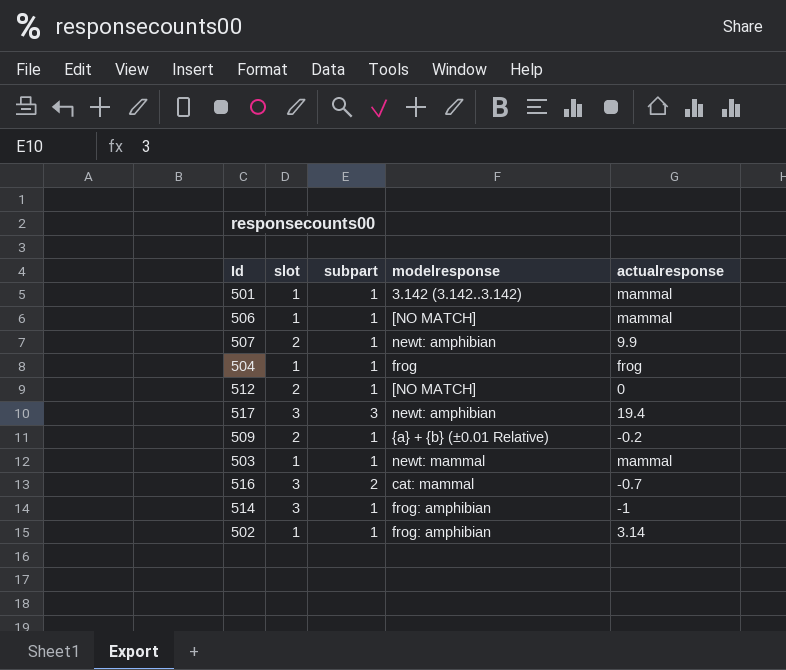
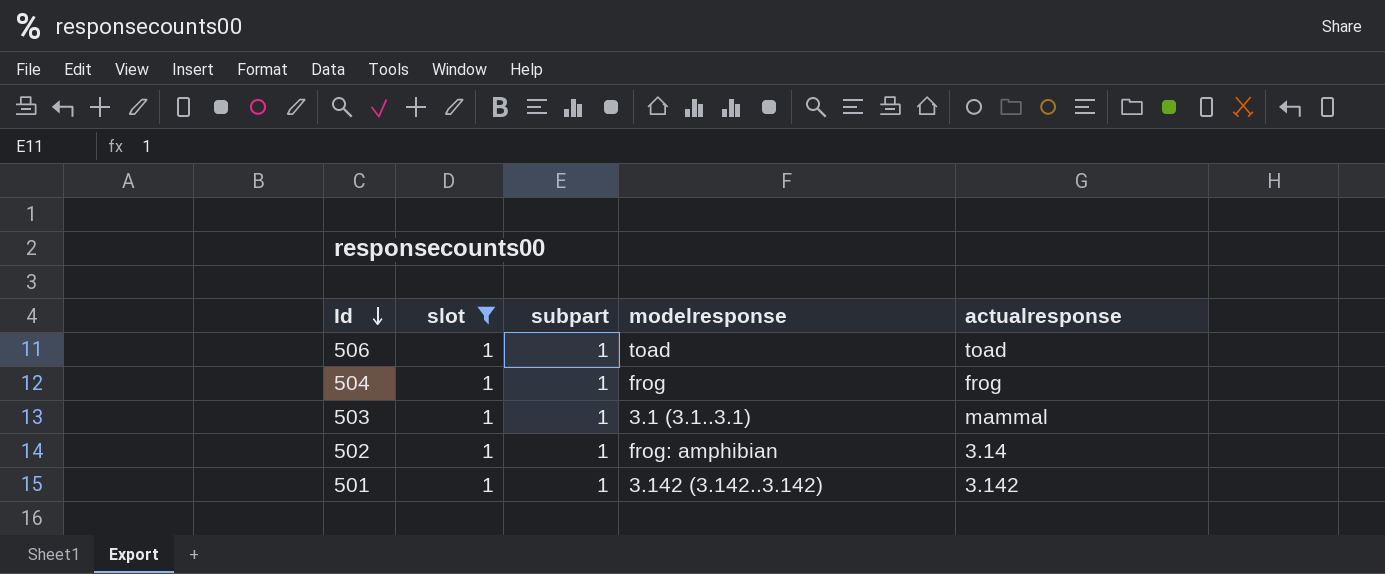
filter: none -> slot = 1
row order: none -> Id descending
506 | modelresponse: [NO MATCH] -> toad
506 | actualresponse: mammal -> toad
503 | modelresponse: newt: mammal -> 3.1 (3.1..3.1)
501 | actualresponse: mammal -> 3.142

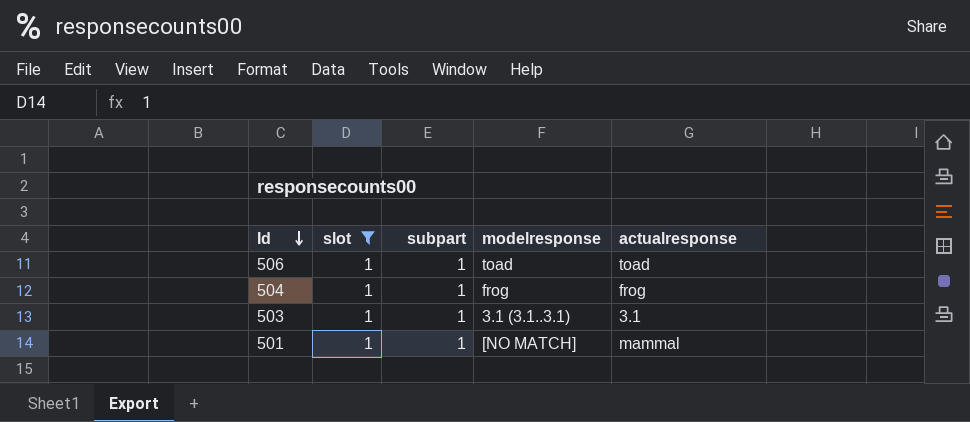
row 502: 1 | 1 | frog: amphibian | 3.14 -> none
503 | actualresponse: mammal -> 3.1
501 | modelresponse: 3.142 (3.142..3.142) -> [NO MATCH]
501 | actualresponse: 3.142 -> mammal

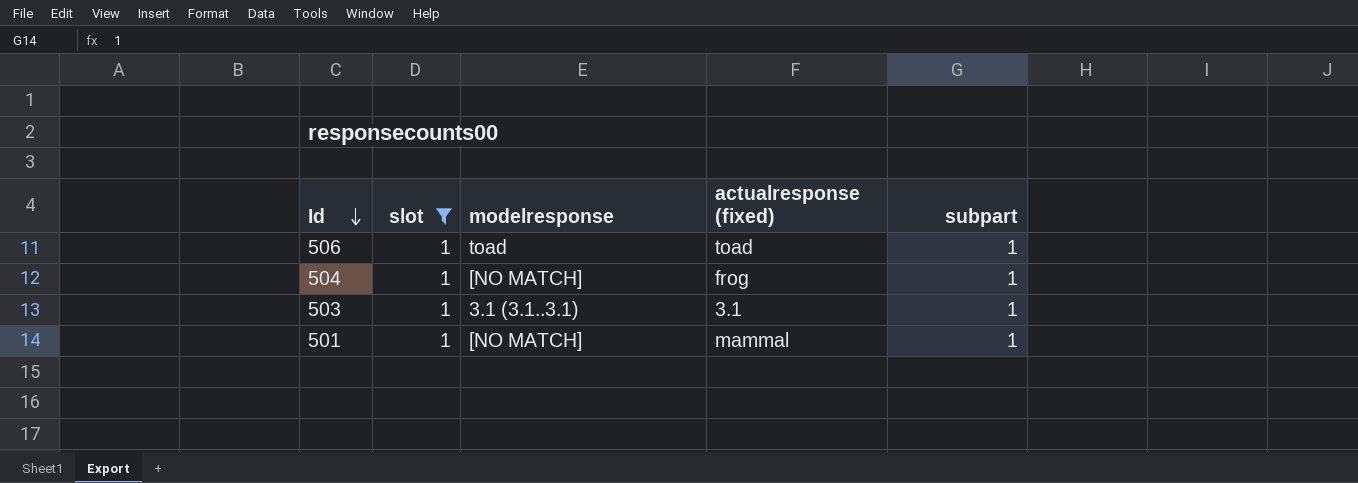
column name: actualresponse -> actualresponse (fixed)
column subpart | position: 3 -> 5
504 | modelresponse: frog -> [NO MATCH]

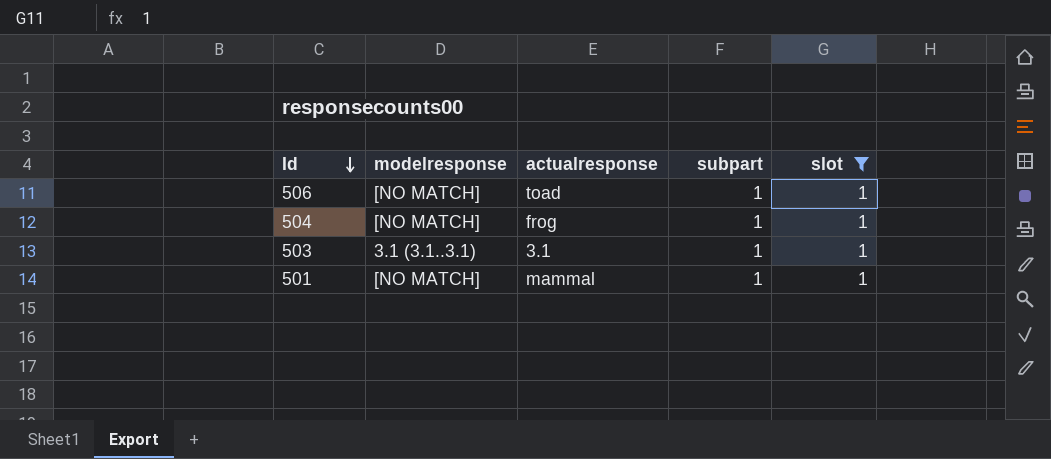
column name: actualresponse (fixed) -> actualresponse
column slot | position: 2 -> 5
506 | modelresponse: toad -> [NO MATCH]

